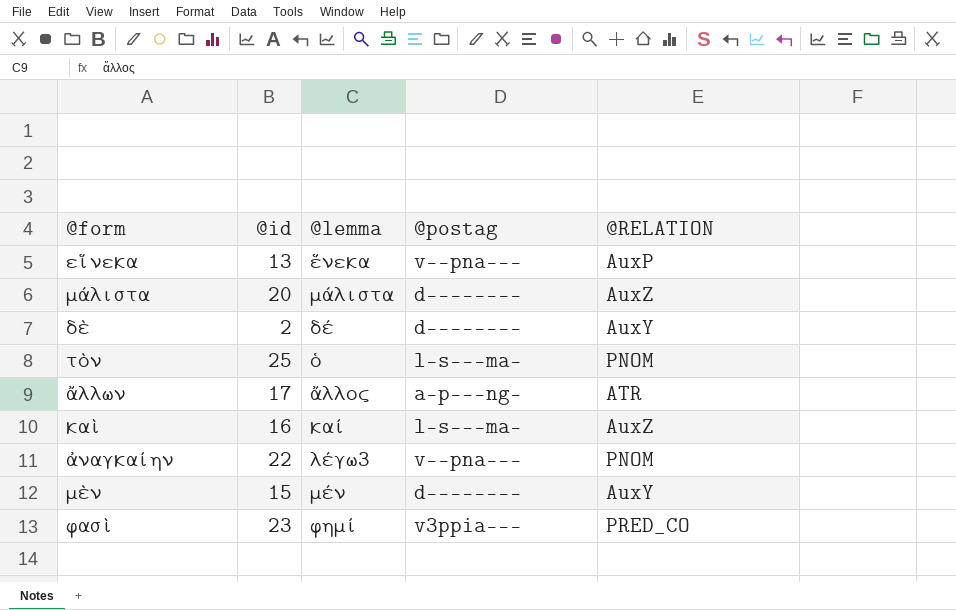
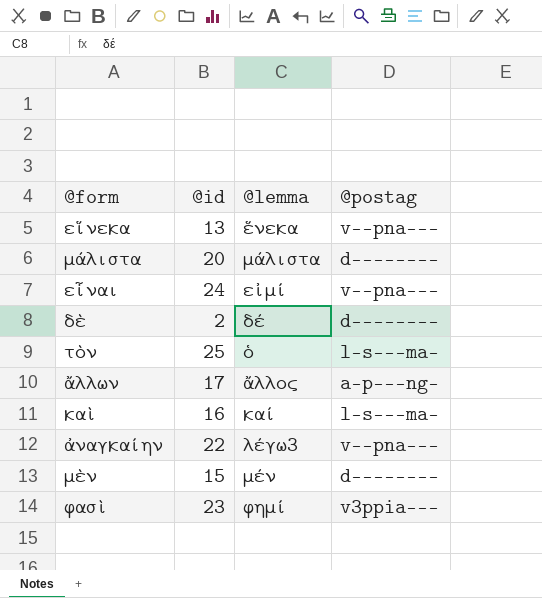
column @RELATION | position: 5 -> none
row εἶναι: none -> 24 | εἰμί | v--pna---

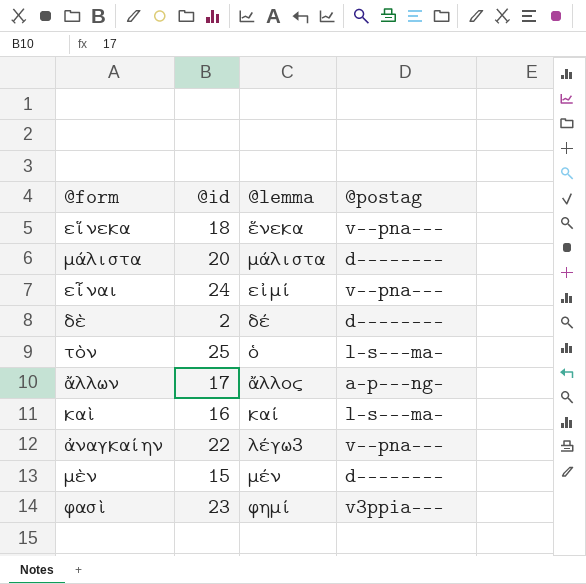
εἵνεκα | @id: 13 -> 18

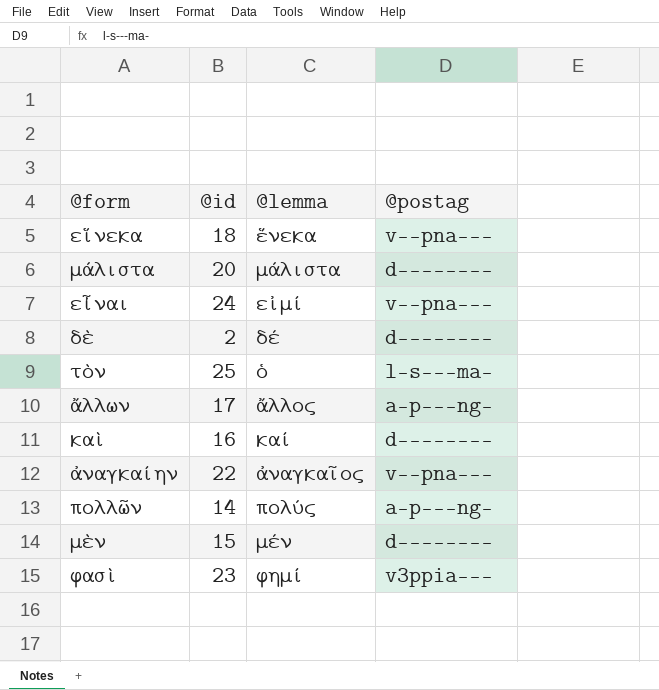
καὶ | @postag: l-s---ma- -> d--------
ἀναγκαίην | @lemma: λέγω3 -> ἀναγκαῖος
row πολλῶν: none -> 14 | πολύς | a-p---ng-

